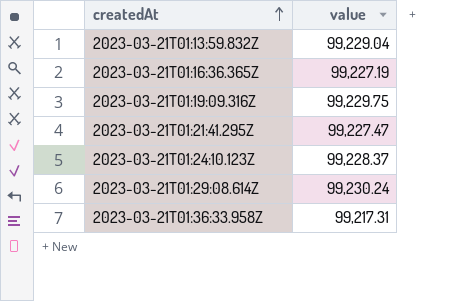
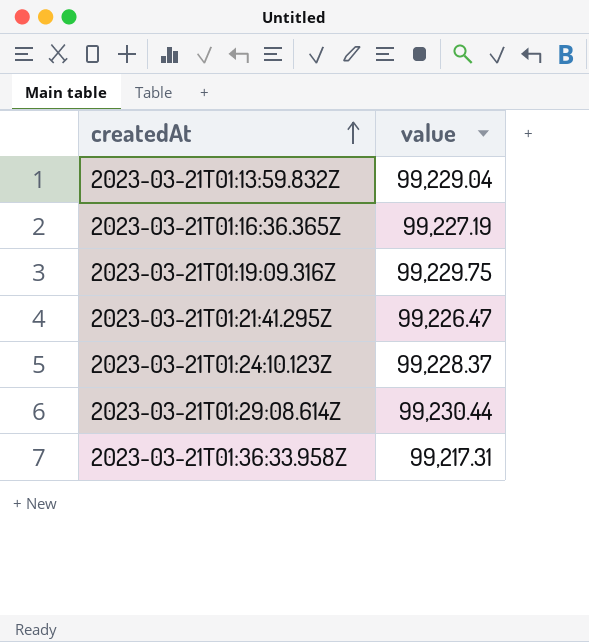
2023-03-21T01:21:41.295Z | value: 99,227.47 -> 99,226.47
2023-03-21T01:29:08.614Z | value: 99,230.24 -> 99,230.44

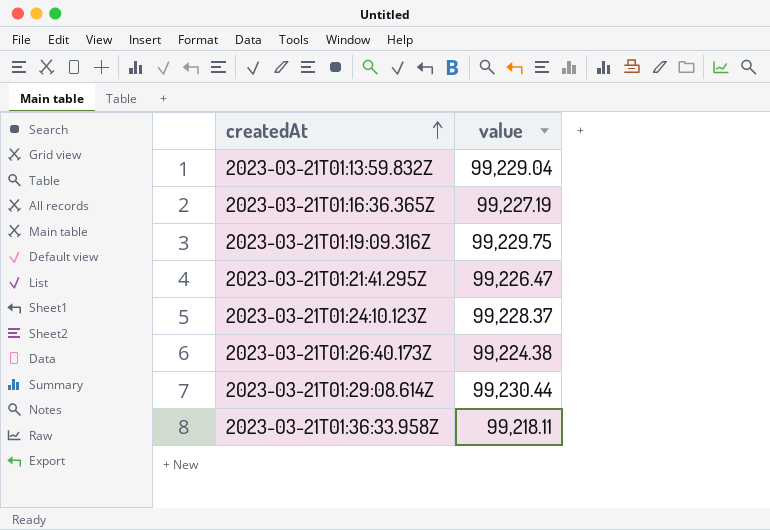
row 2023-03-21T01:26:40.173Z: none -> 99,224.38
2023-03-21T01:36:33.958Z | value: 99,217.31 -> 99,218.11

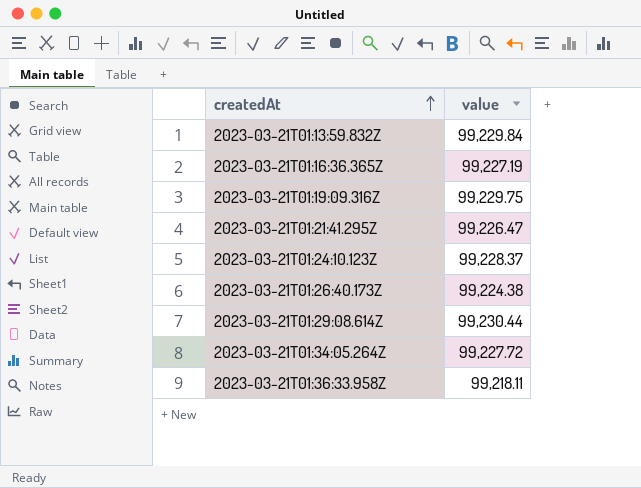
2023-03-21T01:13:59.832Z | value: 99,229.04 -> 99,229.84
row 2023-03-21T01:34:05.264Z: none -> 99,227.72

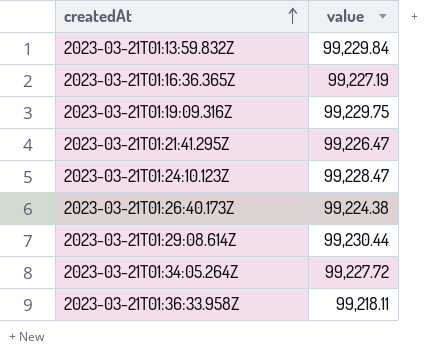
2023-03-21T01:24:10.123Z | value: 99,228.37 -> 99,228.47

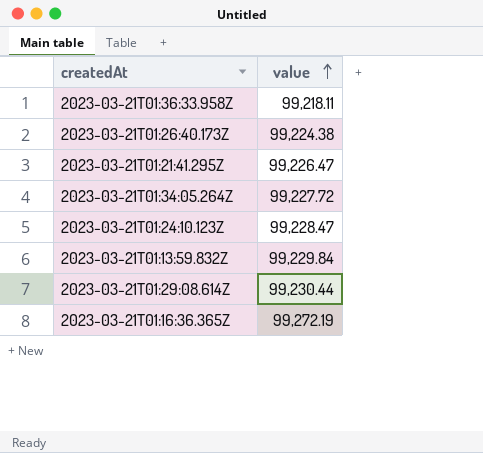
row order: createdAt ascending -> value ascending
row 2023-03-21T01:19:09.316Z: 99,229.75 -> none
2023-03-21T01:16:36.365Z | value: 99,227.19 -> 99,272.19

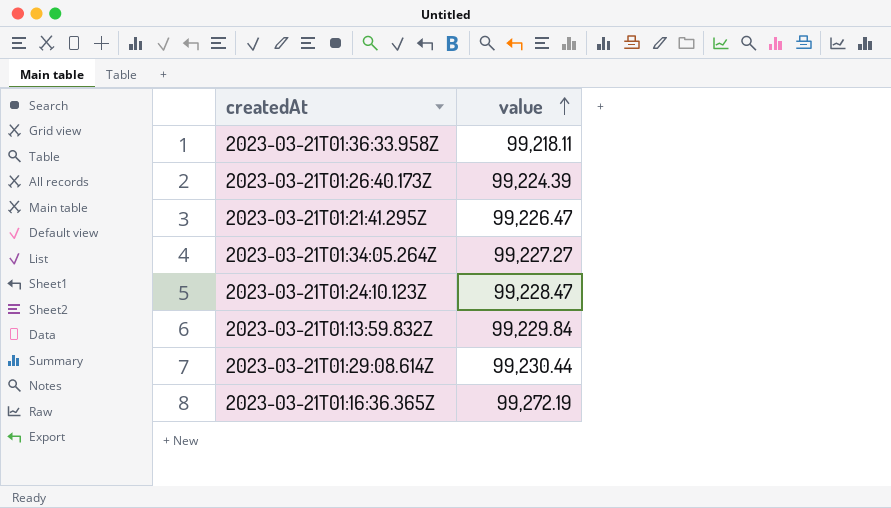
2023-03-21T01:26:40.173Z | value: 99,224.38 -> 99,224.39
2023-03-21T01:34:05.264Z | value: 99,227.72 -> 99,227.27

